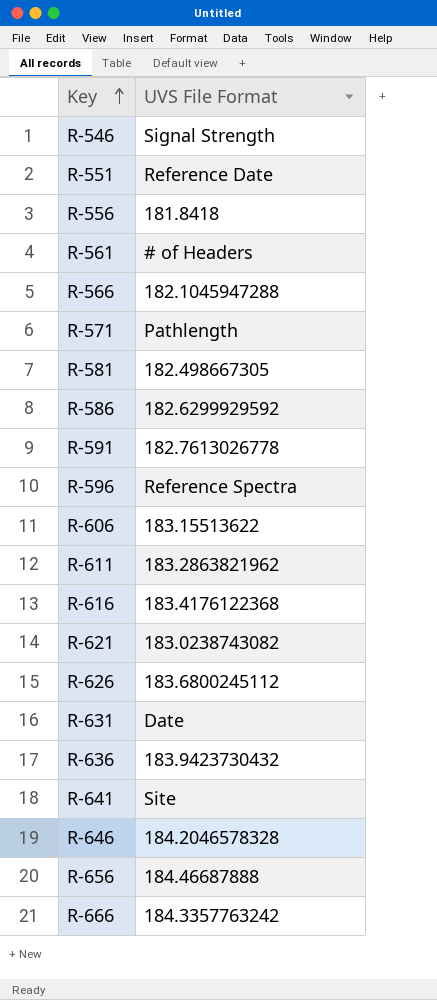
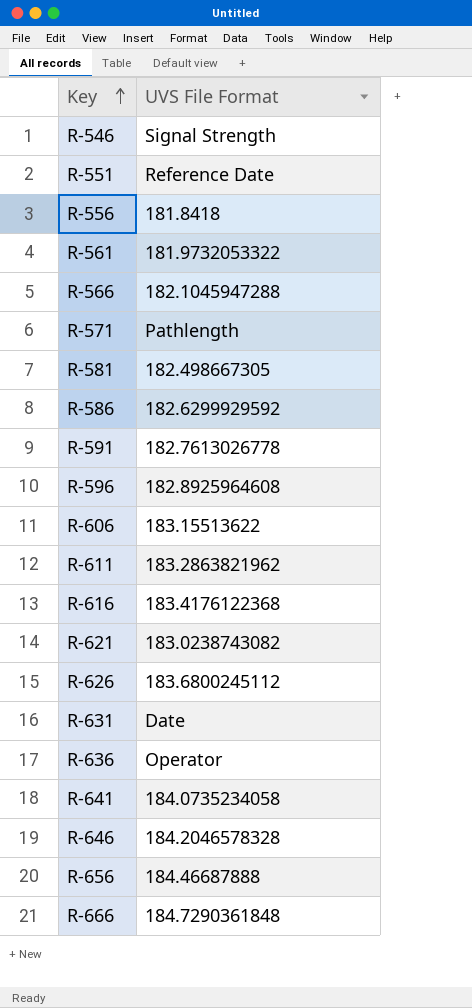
R-561 | UVS File Format: # of Headers -> 181.9732053322
R-596 | UVS File Format: Reference Spectra -> 182.8925964608
R-636 | UVS File Format: 183.9423730432 -> Operator
R-641 | UVS File Format: Site -> 184.0735234058
R-666 | UVS File Format: 184.3357763242 -> 184.7290361848

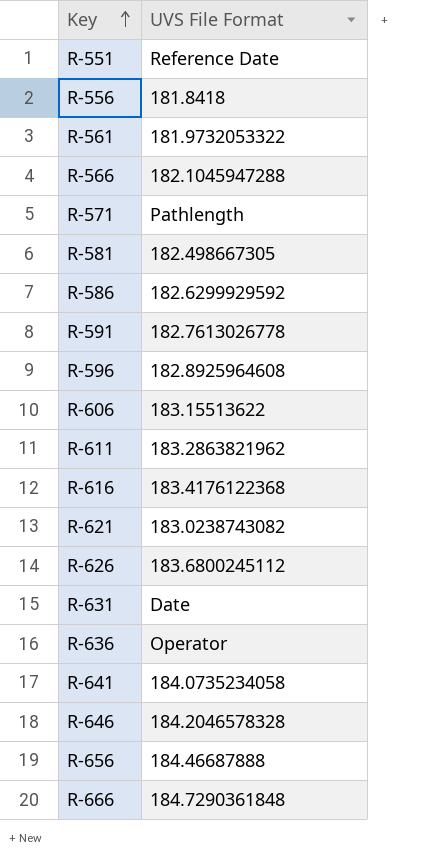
row R-546: Signal Strength -> none

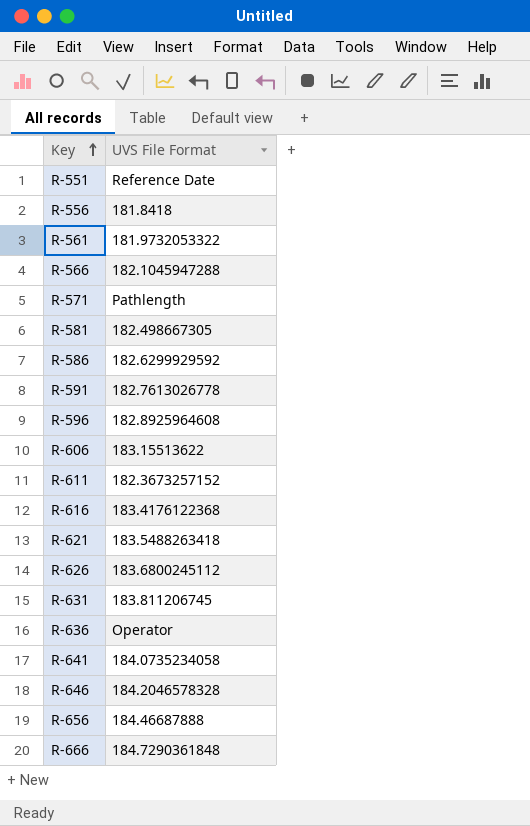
R-611 | UVS File Format: 183.2863821962 -> 182.3673257152
R-621 | UVS File Format: 183.0238743082 -> 183.5488263418
R-631 | UVS File Format: Date -> 183.811206745

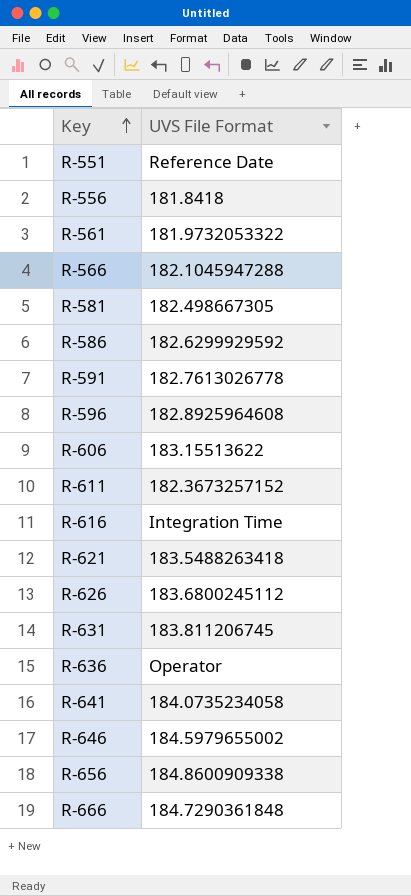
row R-571: Pathlength -> none
R-616 | UVS File Format: 183.4176122368 -> Integration Time
R-646 | UVS File Format: 184.2046578328 -> 184.5979655002
R-656 | UVS File Format: 184.46687888 -> 184.8600909338

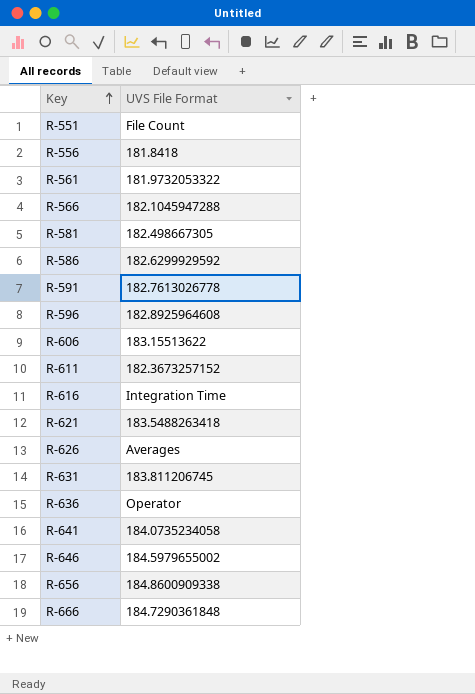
R-551 | UVS File Format: Reference Date -> File Count
R-626 | UVS File Format: 183.6800245112 -> Averages

